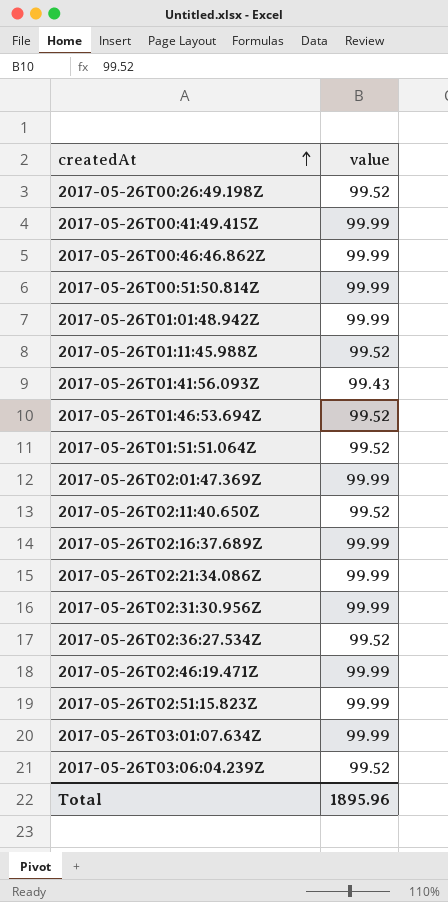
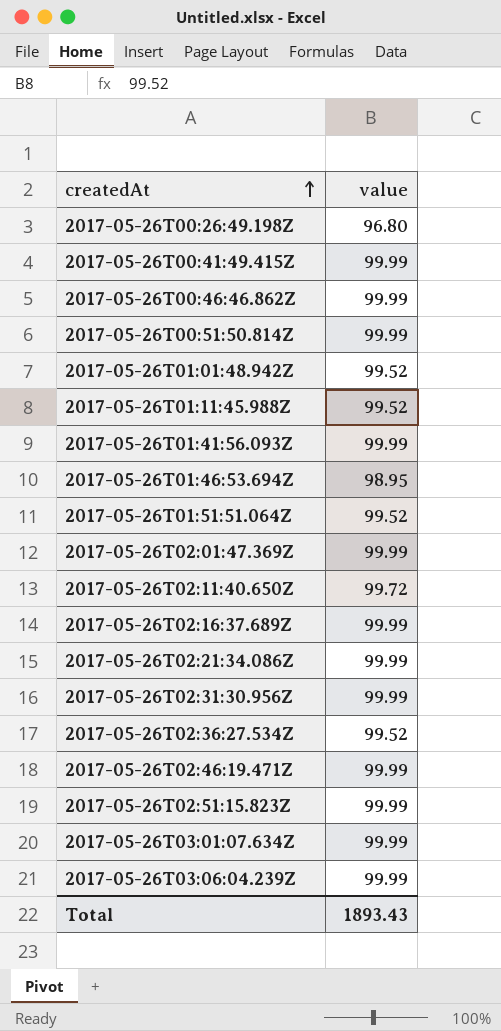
2017-05-26T00:26:49.198Z | value: 99.52 -> 96.80
2017-05-26T01:01:48.942Z | value: 99.99 -> 99.52
2017-05-26T01:41:56.093Z | value: 99.43 -> 99.99
2017-05-26T01:46:53.694Z | value: 99.52 -> 98.95
2017-05-26T02:11:40.650Z | value: 99.52 -> 99.72
2017-05-26T03:06:04.239Z | value: 99.52 -> 99.99
Total | value: 1895.96 -> 1893.43

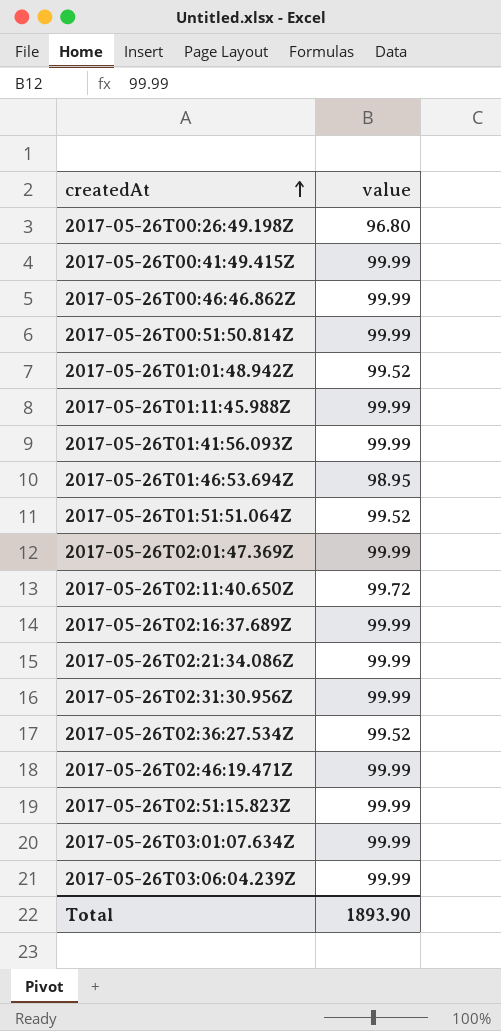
2017-05-26T01:11:45.988Z | value: 99.52 -> 99.99
Total | value: 1893.43 -> 1893.90

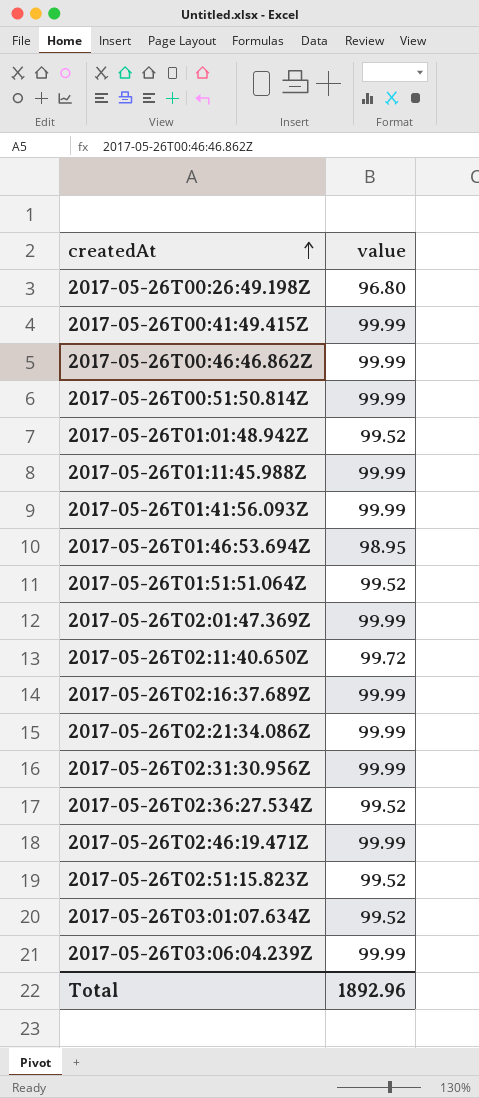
2017-05-26T02:51:15.823Z | value: 99.99 -> 99.52
2017-05-26T03:01:07.634Z | value: 99.99 -> 99.52
Total | value: 1893.90 -> 1892.96

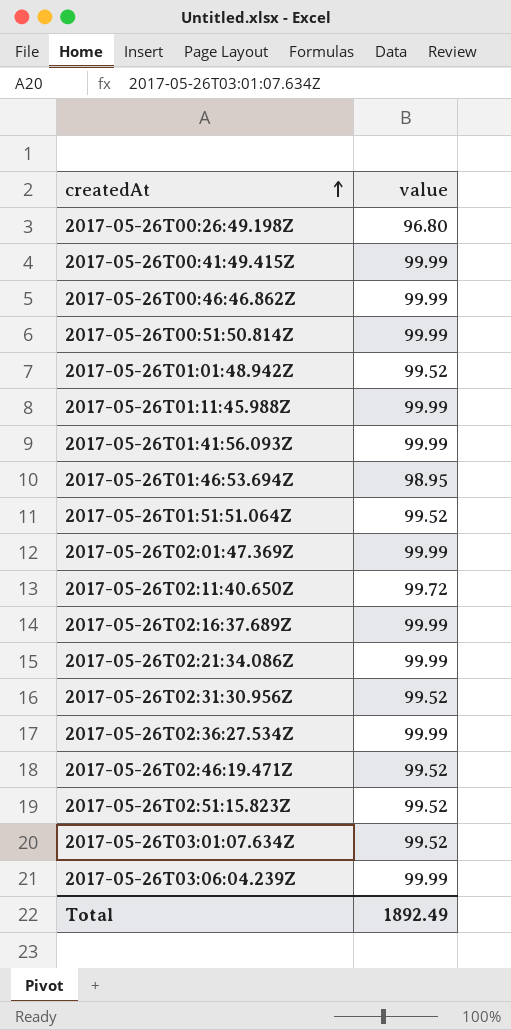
2017-05-26T02:31:30.956Z | value: 99.99 -> 99.52
2017-05-26T02:36:27.534Z | value: 99.52 -> 99.99
2017-05-26T02:46:19.471Z | value: 99.99 -> 99.52
Total | value: 1892.96 -> 1892.49

